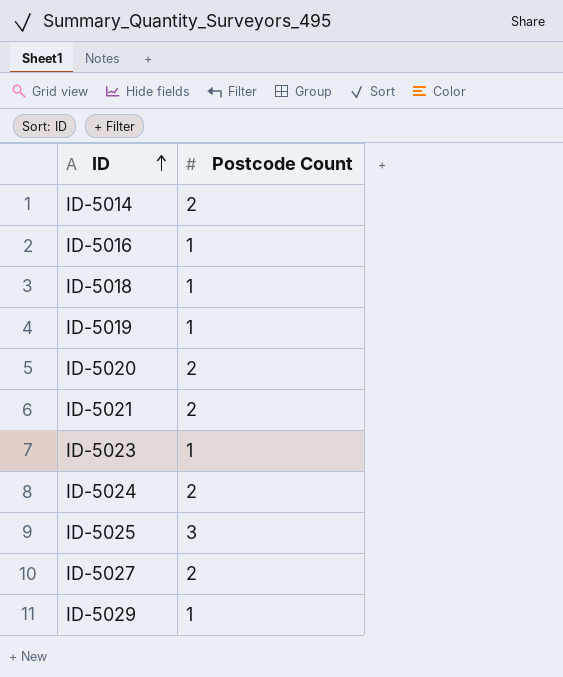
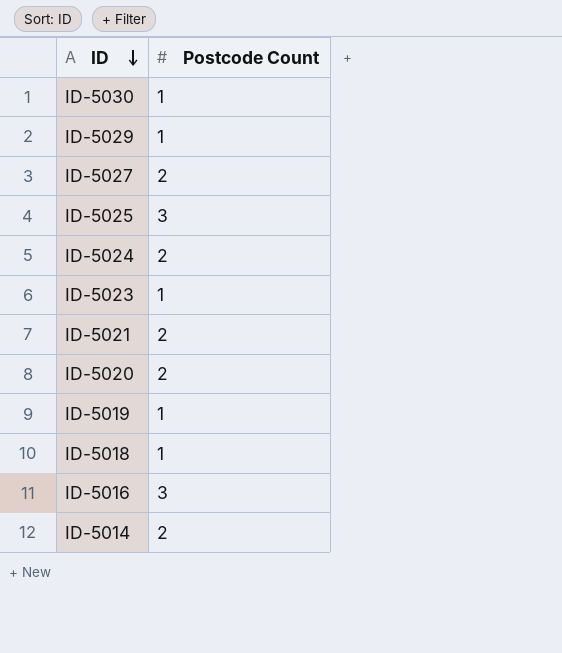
row order: ID ascending -> ID descending
row ID-5030: none -> 1
ID-5016 | Postcode Count: 1 -> 3

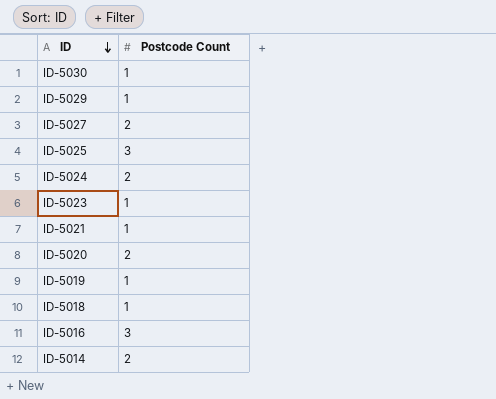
ID-5021 | Postcode Count: 2 -> 1

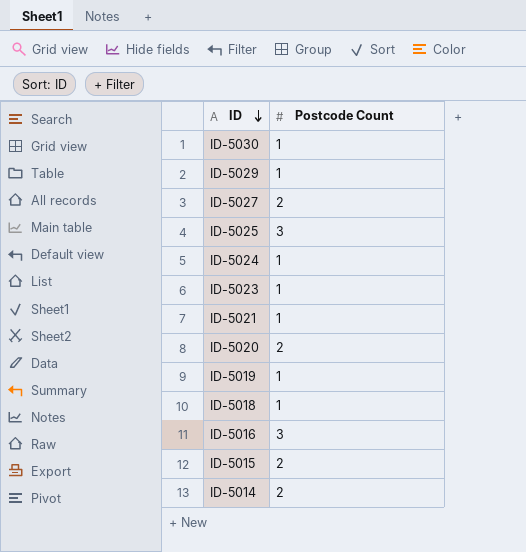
ID-5024 | Postcode Count: 2 -> 1
row ID-5015: none -> 2

